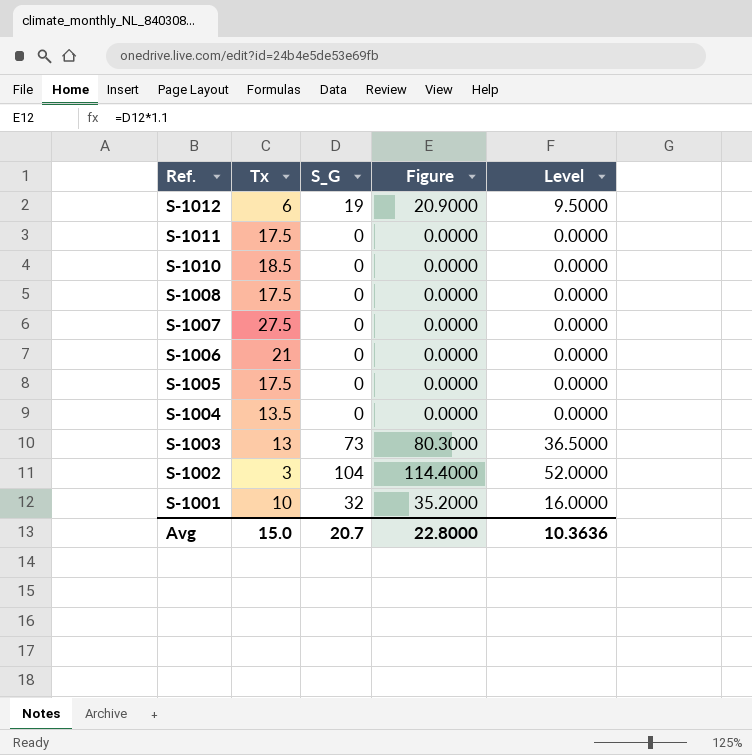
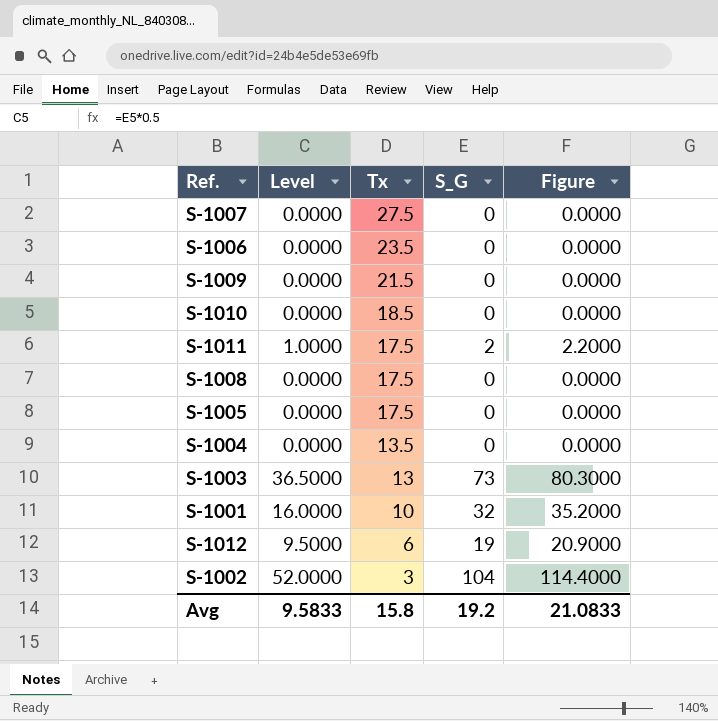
row order: Ref. descending -> Tx descending
column Level | position: 5 -> 2
S-1006 | Tx: 21 -> 23.5
row S-1009: none -> 0.0000 | 21.5 | 0 | 0.0000
S-1011 | Level: 0.0000 -> 1.0000
S-1011 | S_G: 0 -> 2
S-1011 | Figure: 0.0000 -> 2.2000
Avg | Level: 10.3636 -> 9.5833
Avg | Tx: 15.0 -> 15.8
Avg | S_G: 20.7 -> 19.2
Avg | Figure: 22.8000 -> 21.0833

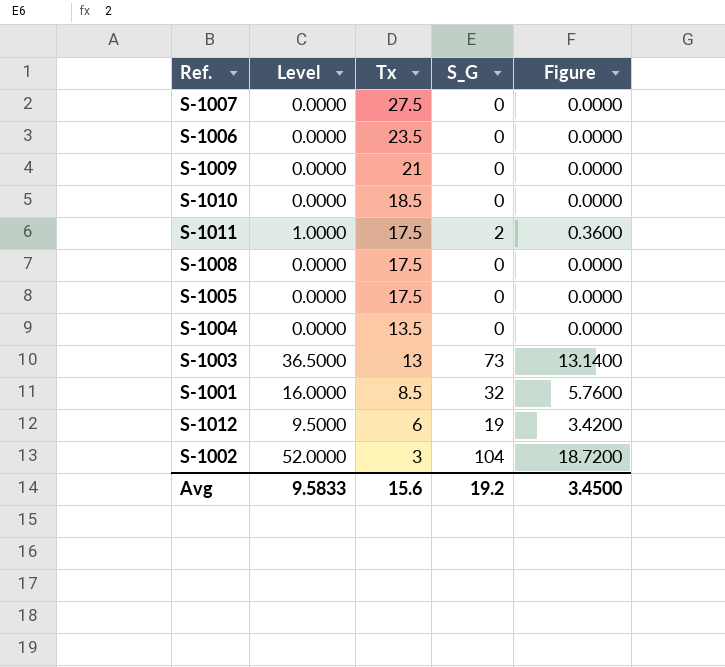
column Figure | formula: [S_G] * 1.1 -> [S_G] * 0.18
S-1009 | Tx: 21.5 -> 21
S-1001 | Tx: 10 -> 8.5
Avg | Tx: 15.8 -> 15.6
Avg | Figure: 21.0833 -> 3.4500

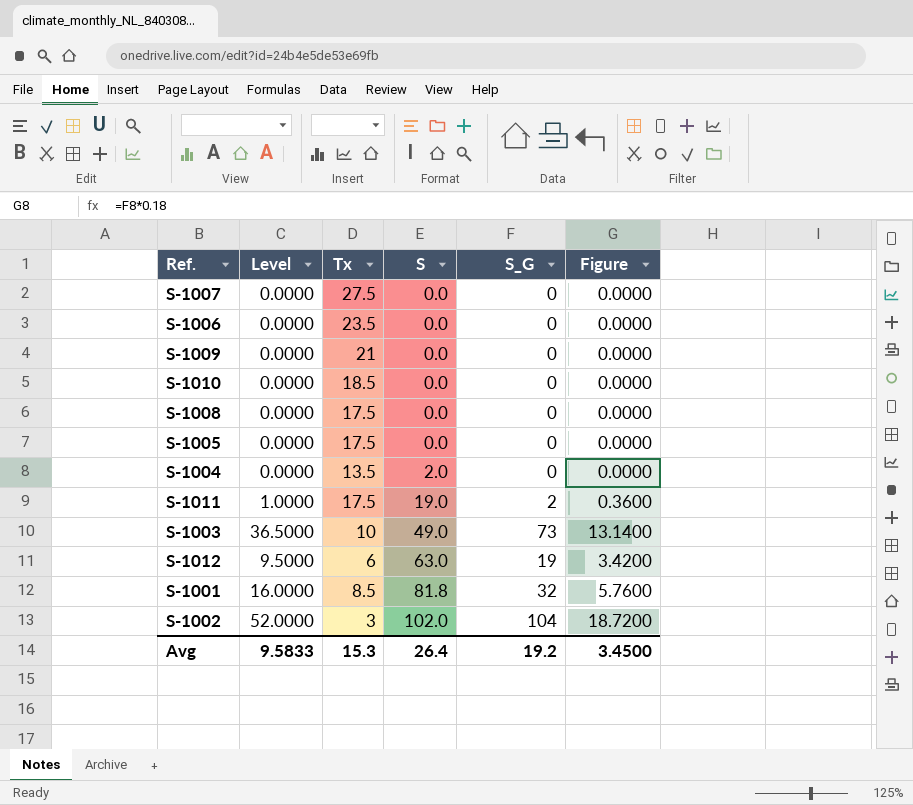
row order: Tx descending -> S ascending
column S | position: none -> 4
S-1003 | Tx: 13 -> 10
Avg | Tx: 15.6 -> 15.3

